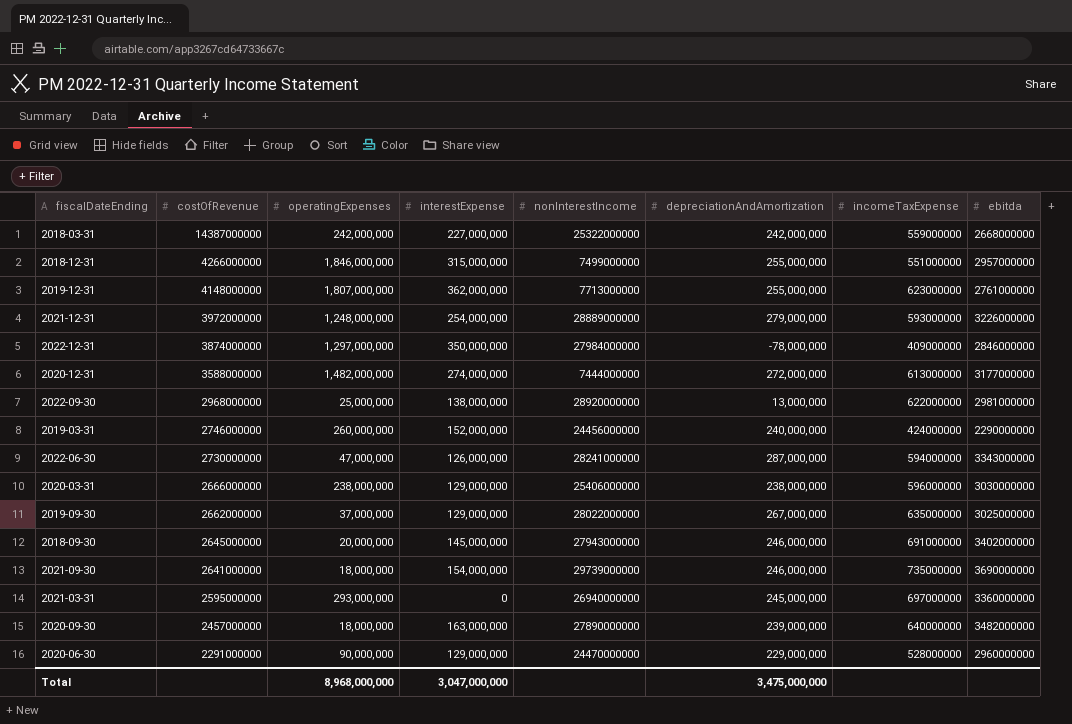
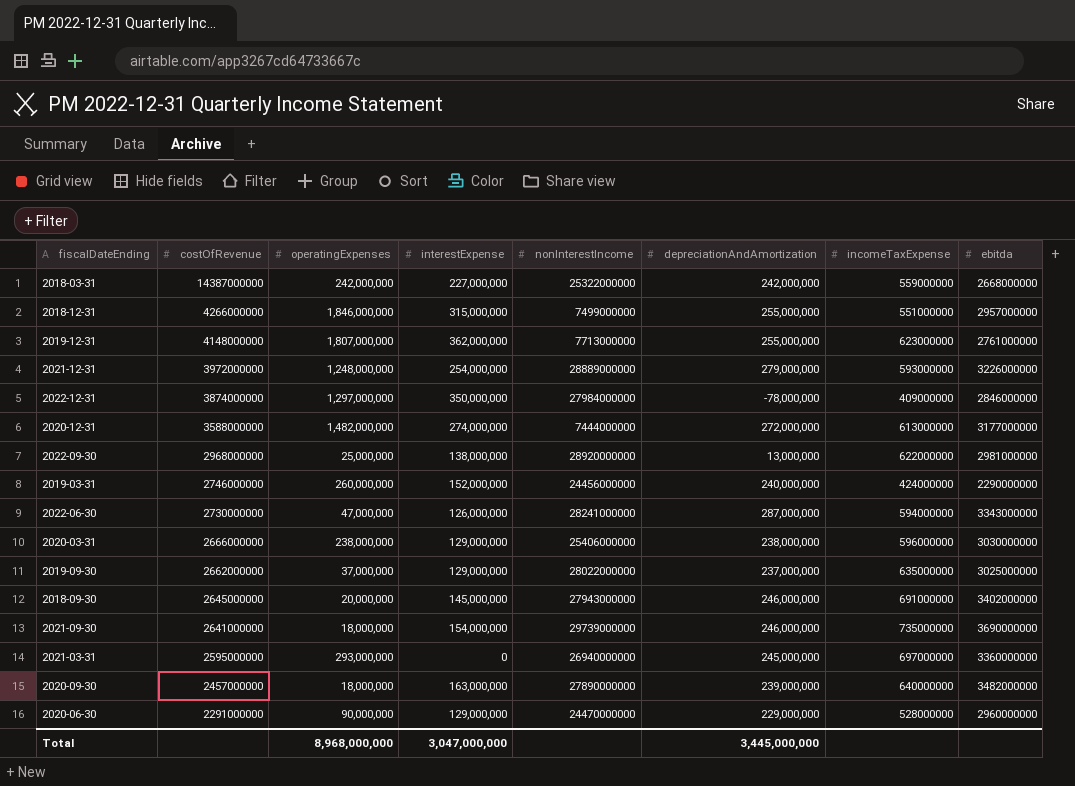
2019-09-30 | depreciationAndAmortization: 267,000,000 -> 237,000,000
Total | depreciationAndAmortization: 3,475,000,000 -> 3,445,000,000

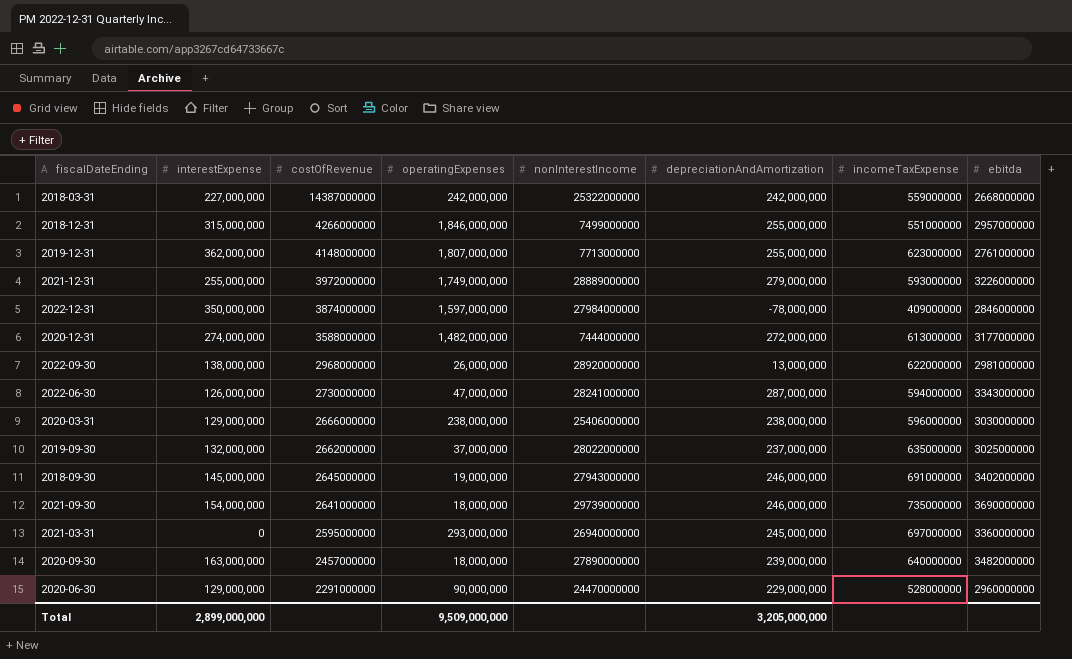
column interestExpense | position: 4 -> 2
row 2019-03-31: 2746000000 | 260,000,000 | 152,000,000 | 24456000000 | 240,000,000 | 424000000 | 2290000000 -> none
2021-12-31 | interestExpense: 254,000,000 -> 255,000,000
2021-12-31 | operatingExpenses: 1,248,000,000 -> 1,749,000,000
2022-12-31 | operatingExpenses: 1,297,000,000 -> 1,597,000,000
2022-09-30 | operatingExpenses: 25,000,000 -> 26,000,000
2019-09-30 | interestExpense: 129,000,000 -> 132,000,000
2018-09-30 | operatingExpenses: 20,000,000 -> 19,000,000
Total | interestExpense: 3,047,000,000 -> 2,899,000,000
Total | operatingExpenses: 8,968,000,000 -> 9,509,000,000
Total | depreciationAndAmortization: 3,445,000,000 -> 3,205,000,000

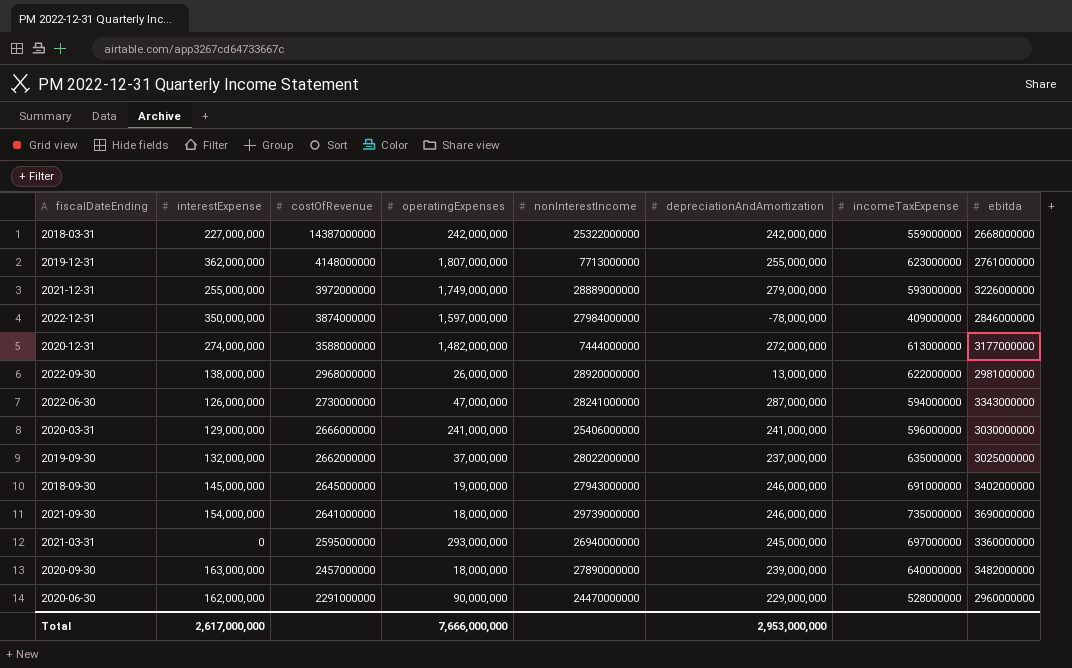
row 2018-12-31: 315,000,000 | 4266000000 | 1,846,000,000 | 7499000000 | 255,000,000 | 551000000 | 2957000000 -> none
2020-03-31 | operatingExpenses: 238,000,000 -> 241,000,000
2020-03-31 | depreciationAndAmortization: 238,000,000 -> 241,000,000
2020-06-30 | interestExpense: 129,000,000 -> 162,000,000
Total | interestExpense: 2,899,000,000 -> 2,617,000,000
Total | operatingExpenses: 9,509,000,000 -> 7,666,000,000
Total | depreciationAndAmortization: 3,205,000,000 -> 2,953,000,000

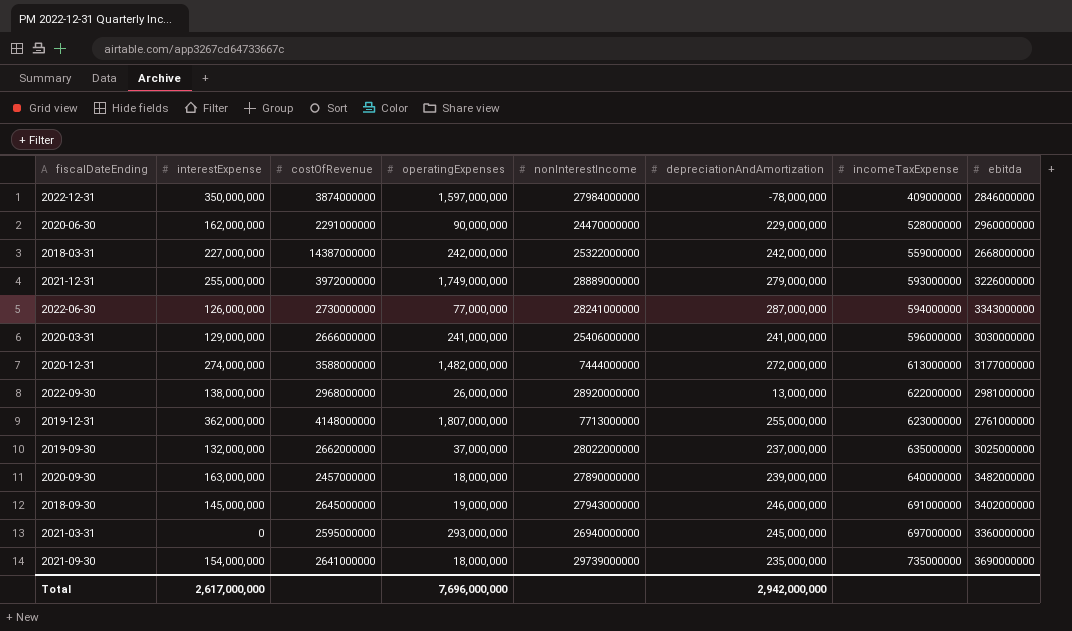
row order: costOfRevenue descending -> incomeTaxExpense ascending
2022-06-30 | operatingExpenses: 47,000,000 -> 77,000,000
2021-09-30 | depreciationAndAmortization: 246,000,000 -> 235,000,000
Total | operatingExpenses: 7,666,000,000 -> 7,696,000,000
Total | depreciationAndAmortization: 2,953,000,000 -> 2,942,000,000

